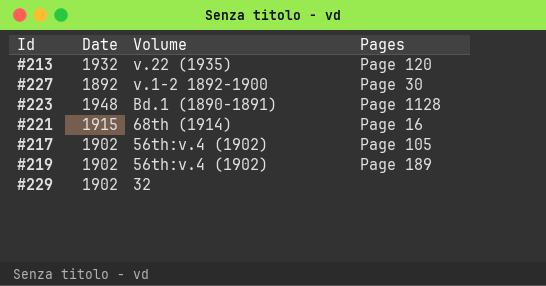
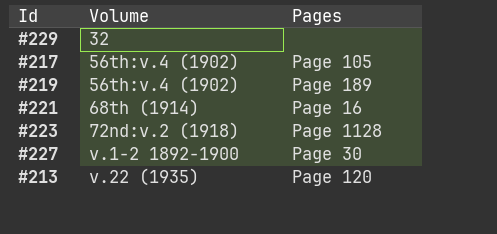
row order: Volume descending -> Volume ascending
column Date | position: 2 -> none
#223 | Volume: Bd.1 (1890-1891) -> 72nd:v.2 (1918)

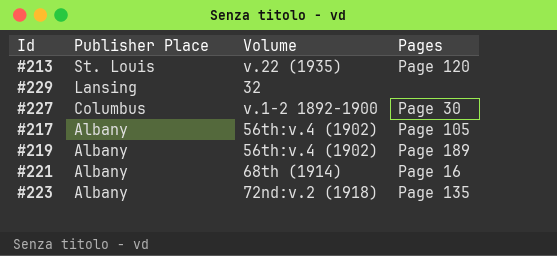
row order: Volume ascending -> Publisher Place descending
column Publisher Place | position: none -> 2
#223 | Pages: Page 1128 -> Page 135

